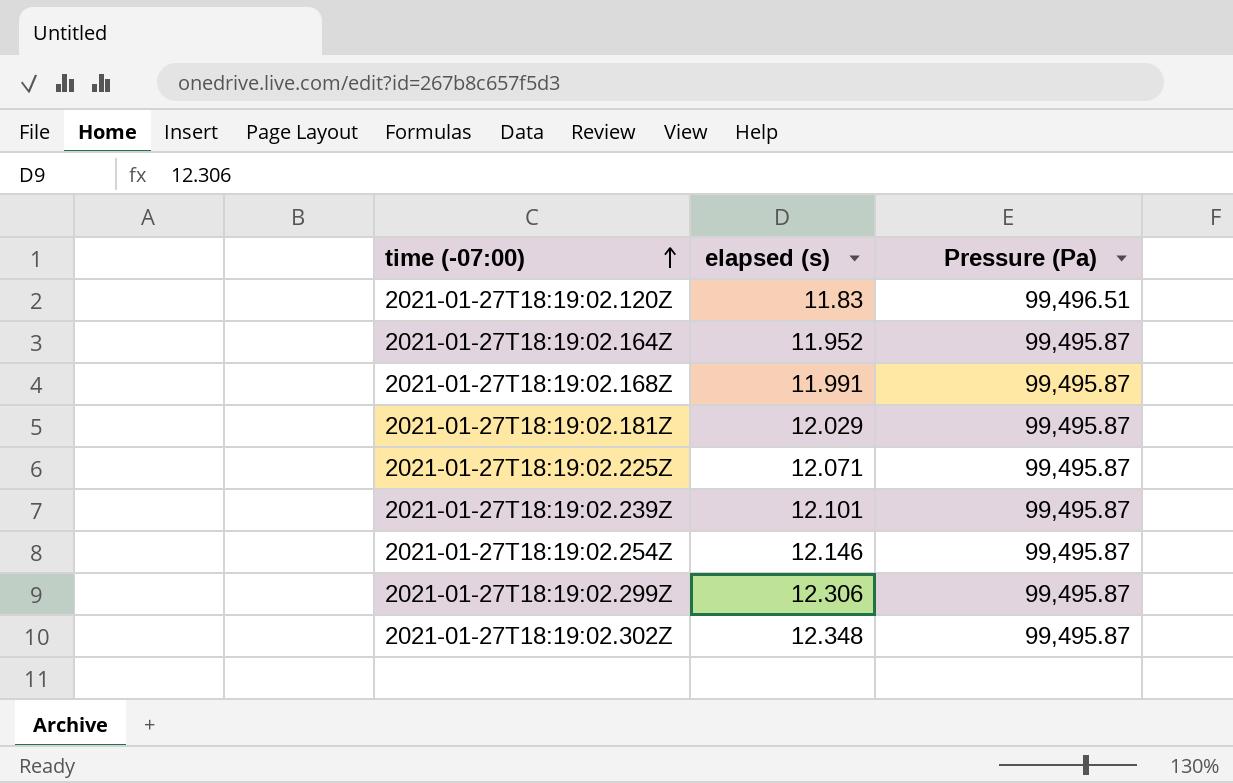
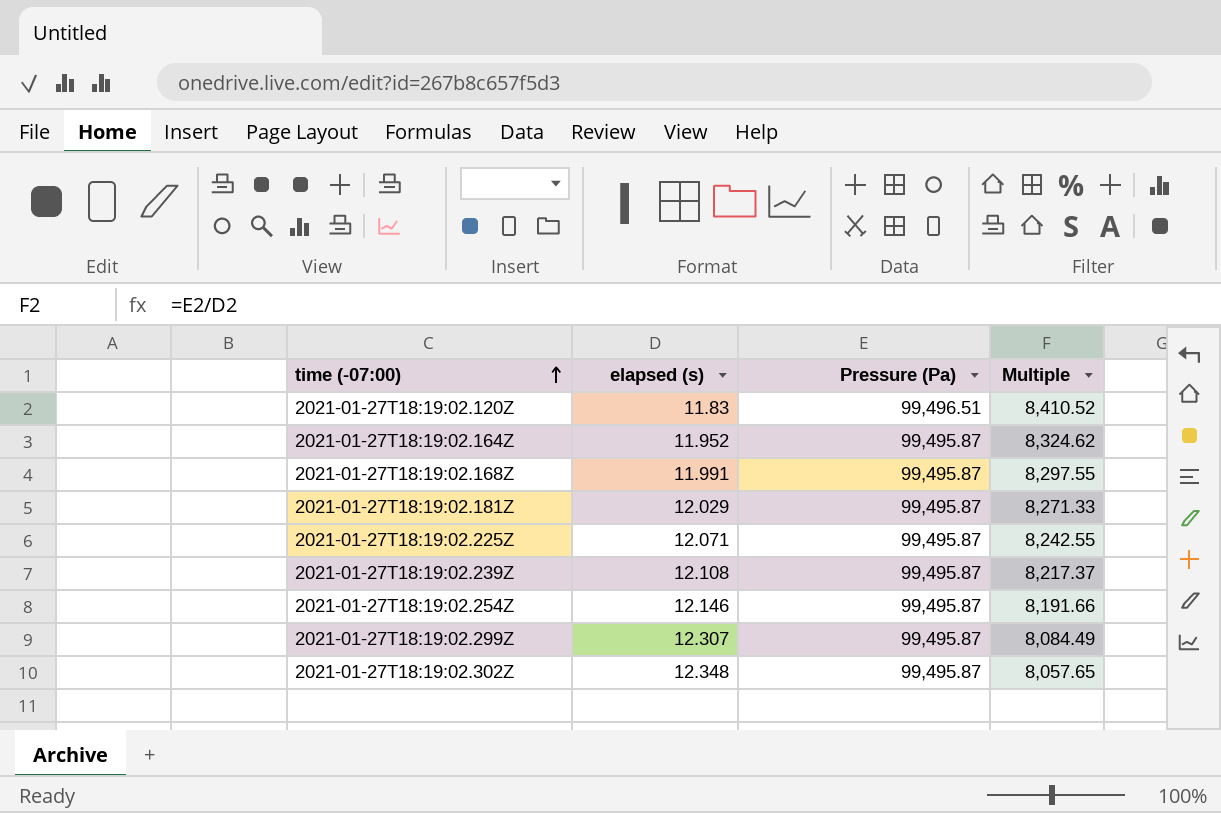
column Multiple | formula: none -> [Pressure (Pa)] / [elapsed (s)]
2021-01-27T18:19:02.239Z | elapsed (s): 12.101 -> 12.108
2021-01-27T18:19:02.299Z | elapsed (s): 12.306 -> 12.307

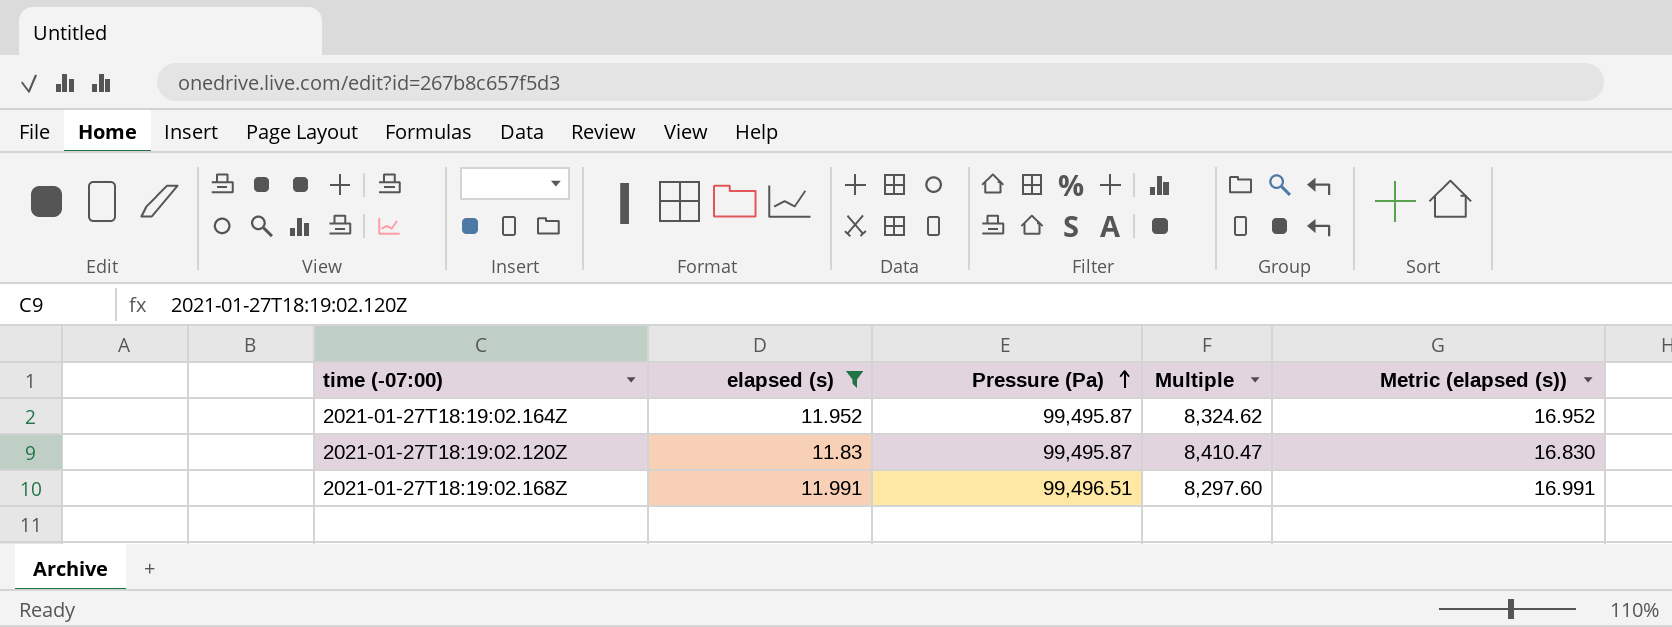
filter: none -> elapsed (s) <= 11.991
row order: time (-07:00) ascending -> Pressure (Pa) ascending
column Metric (elapsed (s)) | formula: none -> [elapsed (s)] + 5
2021-01-27T18:19:02.120Z | Pressure (Pa): 99,496.51 -> 99,495.87
2021-01-27T18:19:02.120Z | Multiple: 8,410.52 -> 8,410.47
2021-01-27T18:19:02.168Z | Pressure (Pa): 99,495.87 -> 99,496.51
2021-01-27T18:19:02.168Z | Multiple: 8,297.55 -> 8,297.60

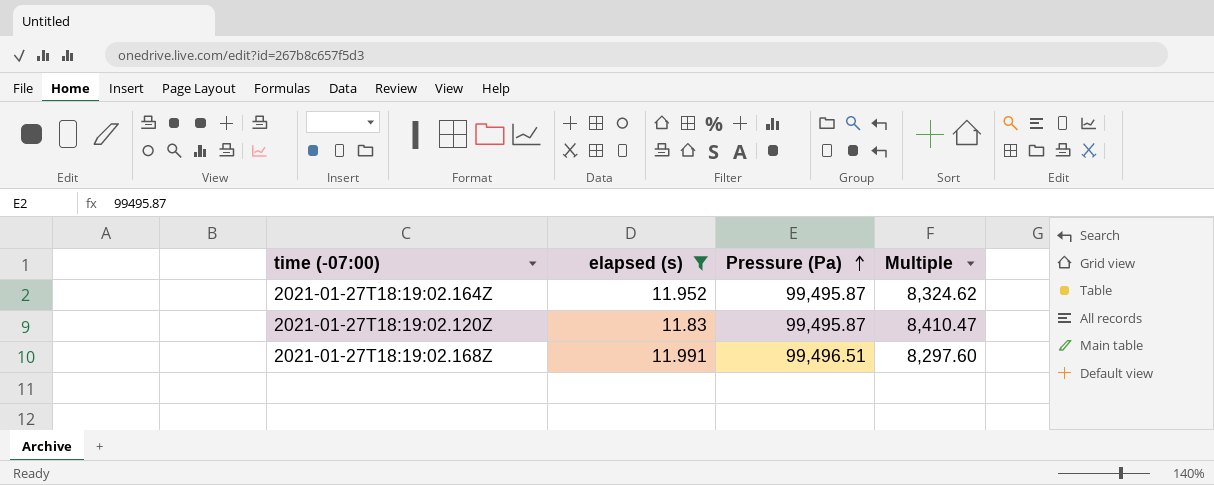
column Metric (elapsed (s)) | formula: [elapsed (s)] + 5 -> none

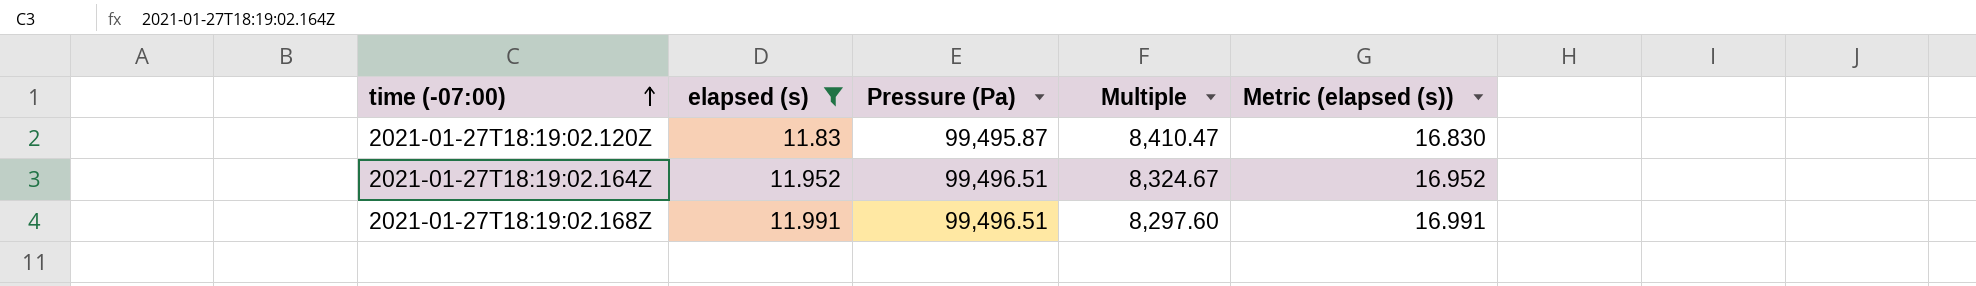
row order: Pressure (Pa) ascending -> time (-07:00) ascending
column Metric (elapsed (s)) | formula: none -> [elapsed (s)] + 5
2021-01-27T18:19:02.164Z | Pressure (Pa): 99,495.87 -> 99,496.51
2021-01-27T18:19:02.164Z | Multiple: 8,324.62 -> 8,324.67

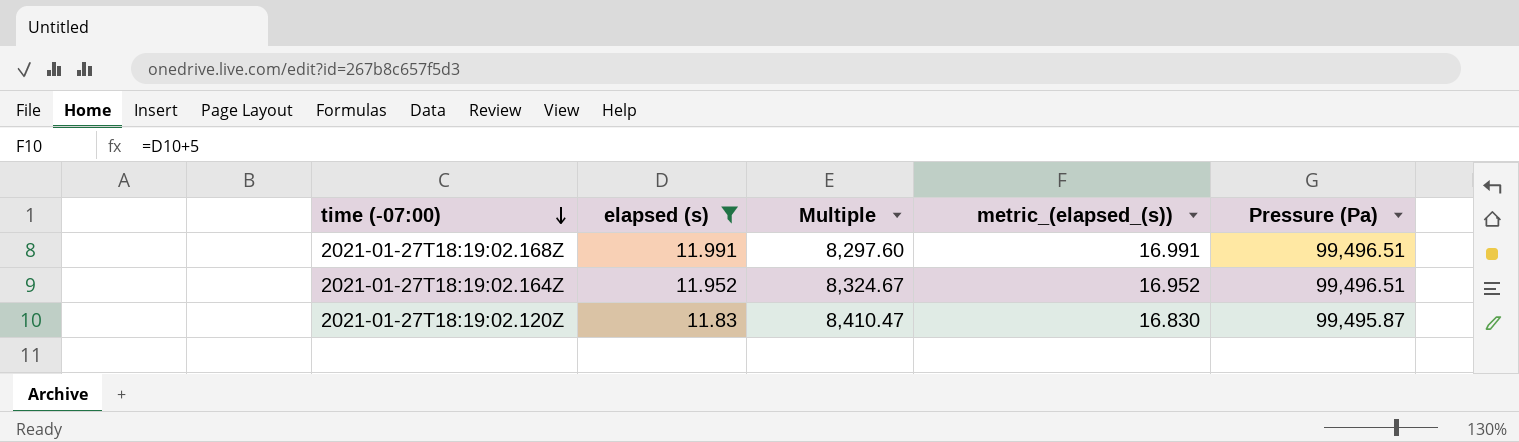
row order: time (-07:00) ascending -> time (-07:00) descending
column name: Metric (elapsed (s)) -> metric_(elapsed_(s))
column Pressure (Pa) | position: 3 -> 5

